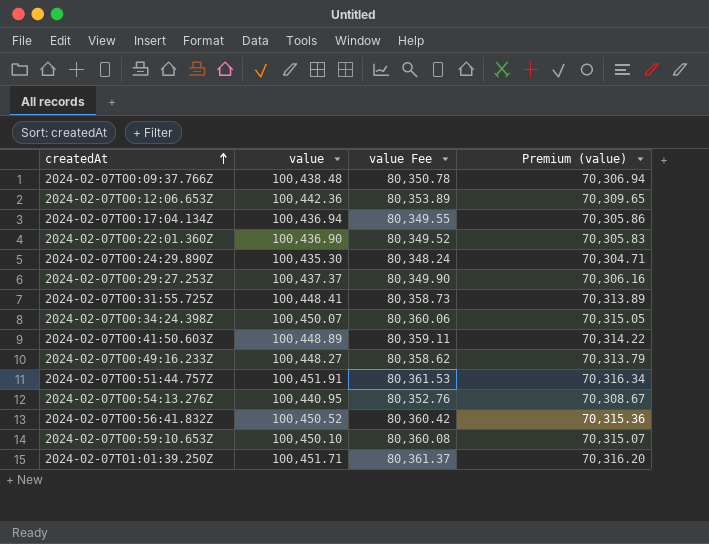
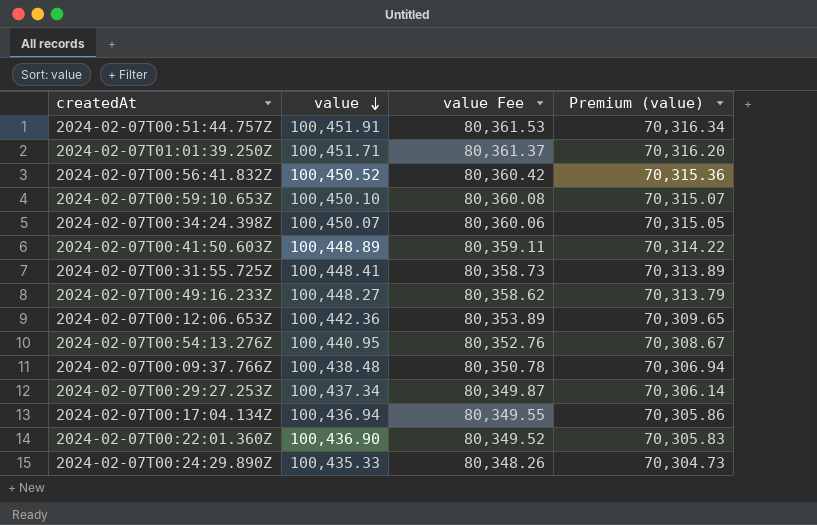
row order: createdAt ascending -> value descending
2024-02-07T00:29:27.253Z | value: 100,437.37 -> 100,437.34
2024-02-07T00:29:27.253Z | value Fee: 80,349.90 -> 80,349.87
2024-02-07T00:29:27.253Z | Premium (value): 70,306.16 -> 70,306.14
2024-02-07T00:24:29.890Z | value: 100,435.30 -> 100,435.33
2024-02-07T00:24:29.890Z | value Fee: 80,348.24 -> 80,348.26
2024-02-07T00:24:29.890Z | Premium (value): 70,304.71 -> 70,304.73

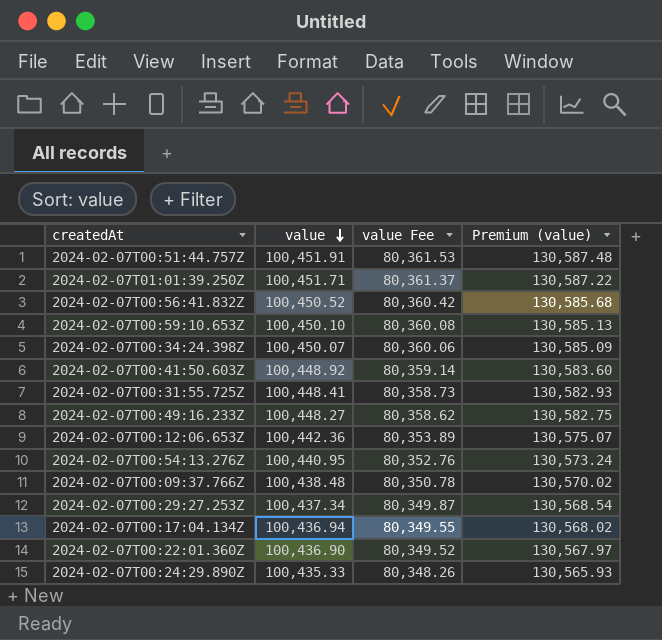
column Premium (value) | formula: [value] * 0.7 -> [value] * 1.3
2024-02-07T00:41:50.603Z | value: 100,448.89 -> 100,448.92
2024-02-07T00:41:50.603Z | value Fee: 80,359.11 -> 80,359.14

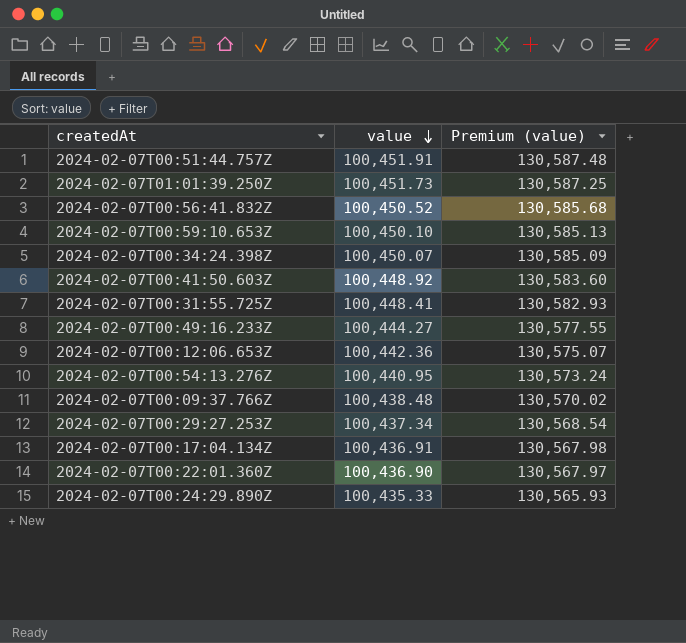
column value Fee | formula: [value] * 0.8 -> none
2024-02-07T01:01:39.250Z | value: 100,451.71 -> 100,451.73
2024-02-07T01:01:39.250Z | Premium (value): 130,587.22 -> 130,587.25
2024-02-07T00:49:16.233Z | value: 100,448.27 -> 100,444.27
2024-02-07T00:49:16.233Z | Premium (value): 130,582.75 -> 130,577.55
2024-02-07T00:17:04.134Z | value: 100,436.94 -> 100,436.91
2024-02-07T00:17:04.134Z | Premium (value): 130,568.02 -> 130,567.98

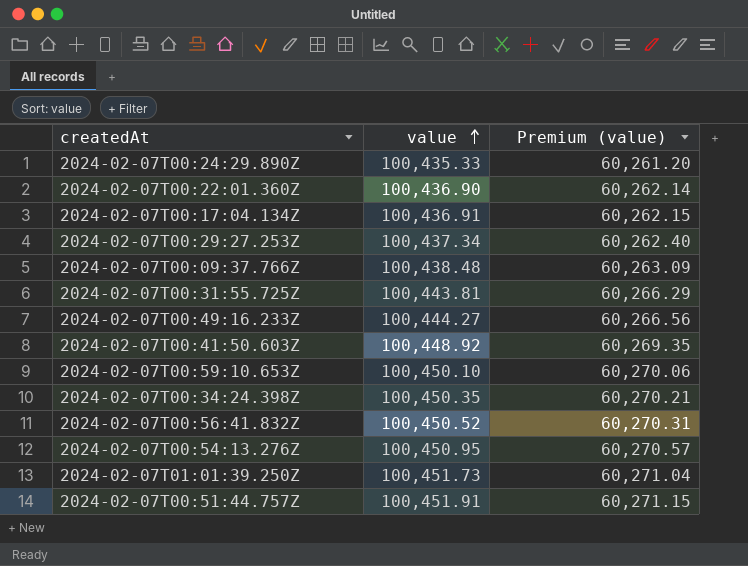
row order: value descending -> value ascending
column Premium (value) | formula: [value] * 1.3 -> [value] * 0.6
row 2024-02-07T00:12:06.653Z: 100,442.36 | 130,575.07 -> none
2024-02-07T00:31:55.725Z | value: 100,448.41 -> 100,443.81
2024-02-07T00:34:24.398Z | value: 100,450.07 -> 100,450.35
2024-02-07T00:54:13.276Z | value: 100,440.95 -> 100,450.95

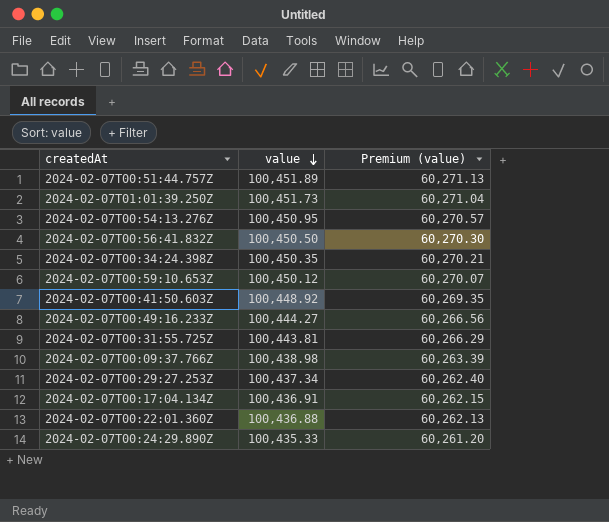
row order: value ascending -> value descending
2024-02-07T00:51:44.757Z | value: 100,451.91 -> 100,451.89
2024-02-07T00:51:44.757Z | Premium (value): 60,271.15 -> 60,271.13
2024-02-07T00:56:41.832Z | value: 100,450.52 -> 100,450.50
2024-02-07T00:56:41.832Z | Premium (value): 60,270.31 -> 60,270.30
2024-02-07T00:59:10.653Z | value: 100,450.10 -> 100,450.12
2024-02-07T00:59:10.653Z | Premium (value): 60,270.06 -> 60,270.07
2024-02-07T00:09:37.766Z | value: 100,438.48 -> 100,438.98
2024-02-07T00:09:37.766Z | Premium (value): 60,263.09 -> 60,263.39
2024-02-07T00:22:01.360Z | value: 100,436.90 -> 100,436.88
2024-02-07T00:22:01.360Z | Premium (value): 60,262.14 -> 60,262.13

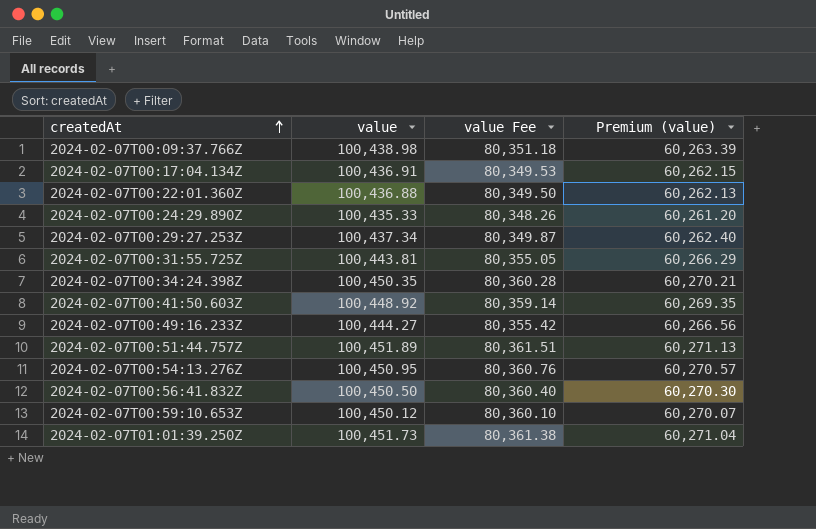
row order: value descending -> createdAt ascending
column value Fee | formula: none -> [value] * 0.8

